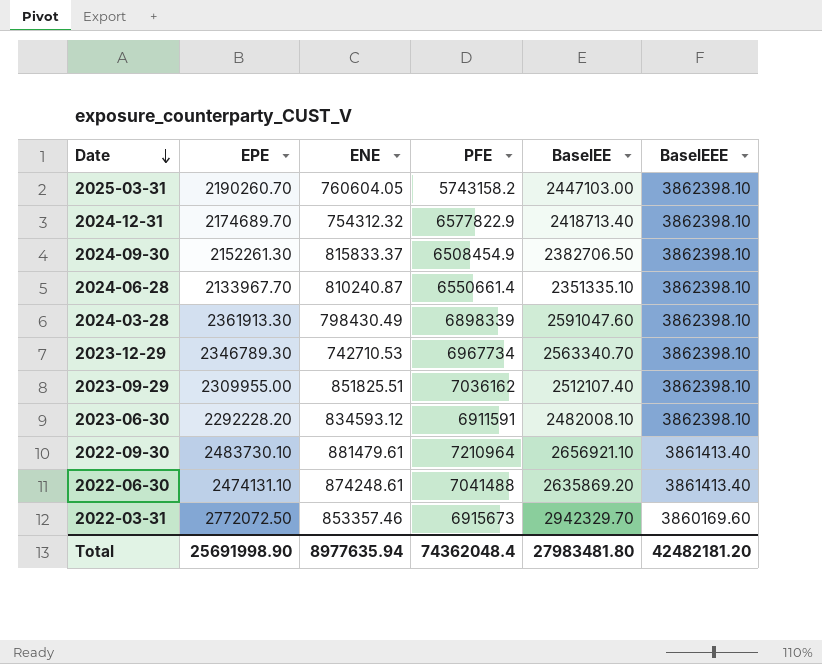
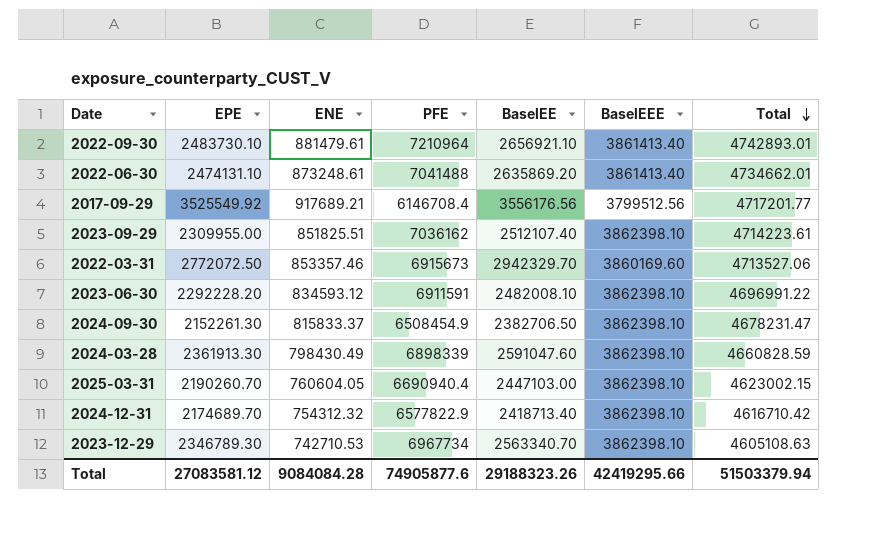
row order: Date descending -> Total descending
column Total | formula: none -> [ENE] + [BaselEEE]
row 2024-06-28: 2133967.70 | 810240.87 | 6550661.4 | 2351335.10 | 3862398.10 -> none
2022-06-30 | ENE: 874248.61 -> 873248.61
row 2017-09-29: none -> 3525549.92 | 917689.21 | 6146708.4 | 3556176.56 | 3799512.56 | 4717201.77
2025-03-31 | PFE: 5743158.2 -> 6690940.4
Total | EPE: 25691998.90 -> 27083581.12
Total | ENE: 8977635.94 -> 9084084.28
Total | PFE: 74362048.4 -> 74905877.6
Total | BaselEE: 27983481.80 -> 29188323.26
Total | BaselEEE: 42482181.20 -> 42419295.66

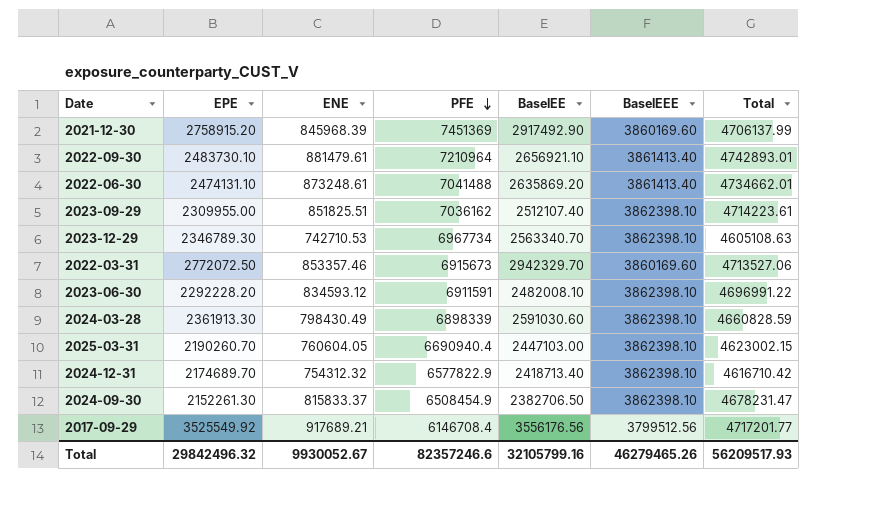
row order: Total descending -> PFE descending
row 2021-12-30: none -> 2758915.20 | 845968.39 | 7451369 | 2917492.90 | 3860169.60 | 4706137.99
2024-03-28 | BaselEE: 2591047.60 -> 2591030.60
Total | EPE: 27083581.12 -> 29842496.32
Total | ENE: 9084084.28 -> 9930052.67
Total | PFE: 74905877.6 -> 82357246.6
Total | BaselEE: 29188323.26 -> 32105799.16
Total | BaselEEE: 42419295.66 -> 46279465.26
Total | Total: 51503379.94 -> 56209517.93

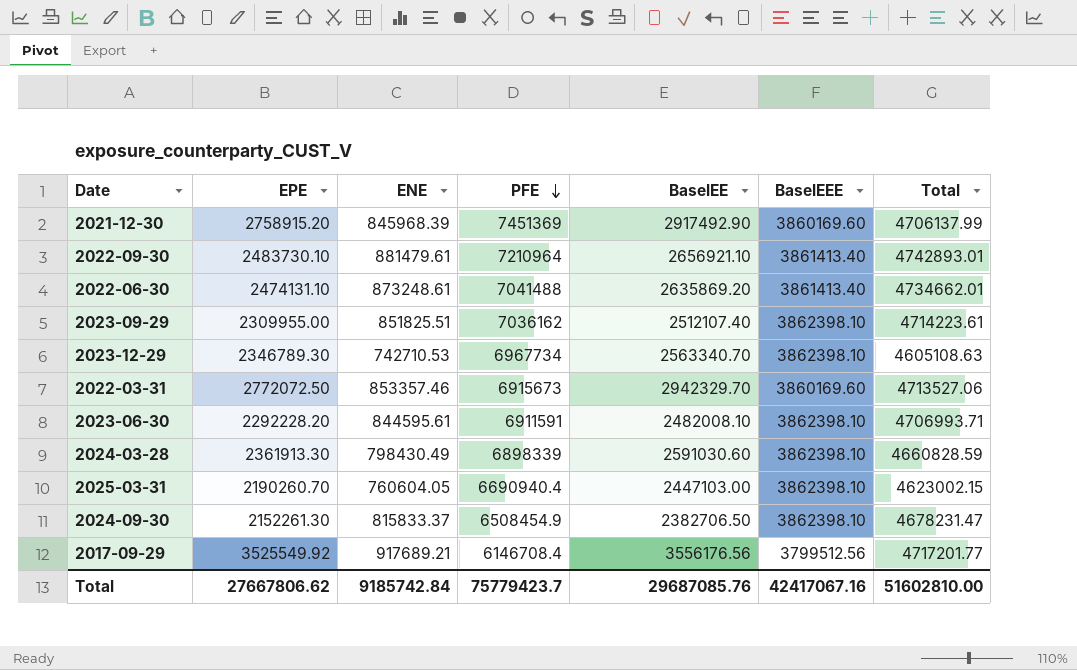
row 2024-12-31: 2174689.70 | 754312.32 | 6577822.9 | 2418713.40 | 3862398.10 | 4616710.42 -> none
2023-06-30 | ENE: 834593.12 -> 844595.61
2023-06-30 | Total: 4696991.22 -> 4706993.71
Total | EPE: 29842496.32 -> 27667806.62
Total | ENE: 9930052.67 -> 9185742.84
Total | PFE: 82357246.6 -> 75779423.7
Total | BaselEE: 32105799.16 -> 29687085.76
Total | BaselEEE: 46279465.26 -> 42417067.16
Total | Total: 56209517.93 -> 51602810.00

